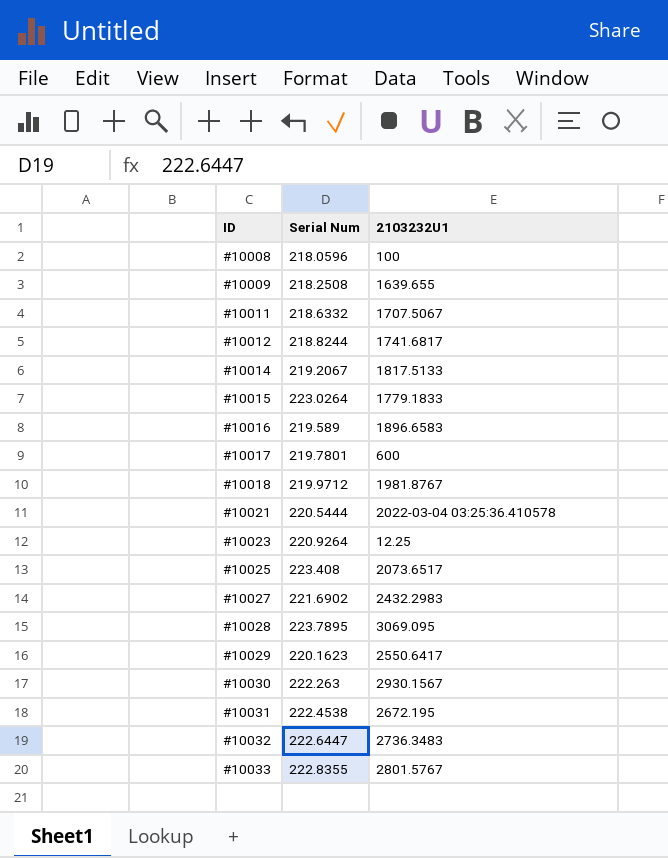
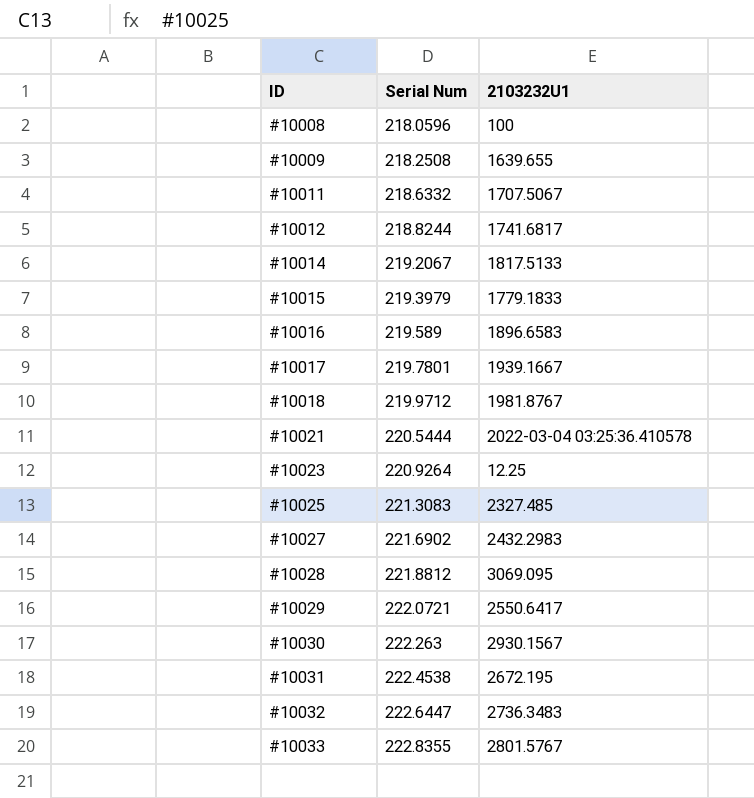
#10015 | Serial Num: 223.0264 -> 219.3979
#10017 | 2103232U1: 600 -> 1939.1667
#10025 | Serial Num: 223.408 -> 221.3083
#10025 | 2103232U1: 2073.6517 -> 2327.485
#10028 | Serial Num: 223.7895 -> 221.8812
#10029 | Serial Num: 220.1623 -> 222.0721

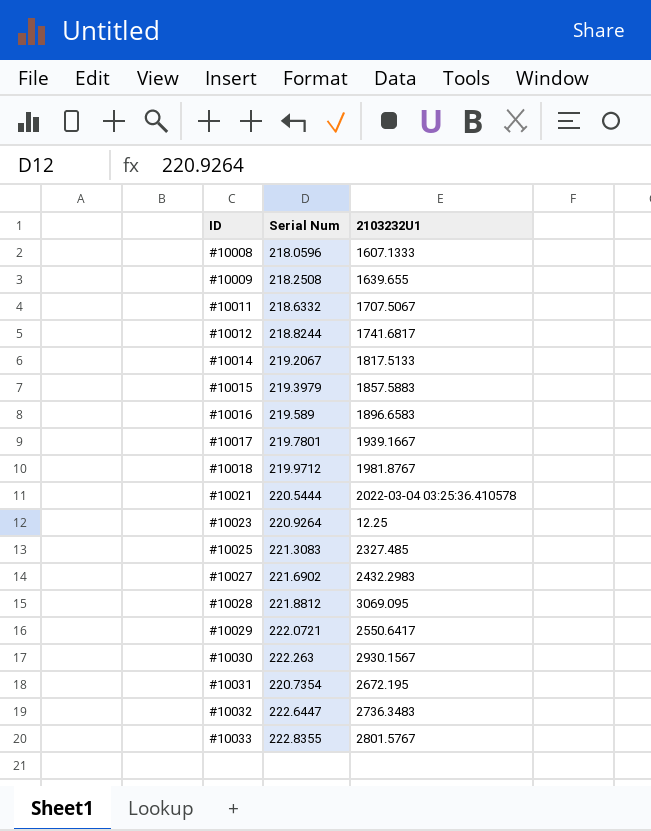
#10008 | 2103232U1: 100 -> 1607.1333
#10015 | 2103232U1: 1779.1833 -> 1857.5883
#10031 | Serial Num: 222.4538 -> 220.7354

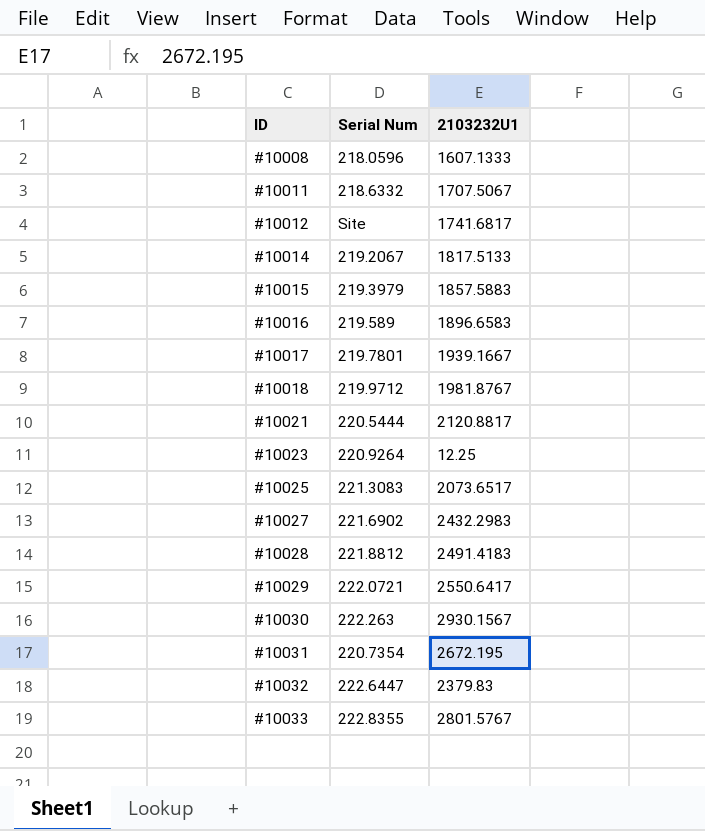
row #10009: 218.2508 | 1639.655 -> none
#10012 | Serial Num: 218.8244 -> Site
#10021 | 2103232U1: 2022-03-04 03:25:36.410578 -> 2120.8817
#10025 | 2103232U1: 2327.485 -> 2073.6517
#10028 | 2103232U1: 3069.095 -> 2491.4183
#10032 | 2103232U1: 2736.3483 -> 2379.83

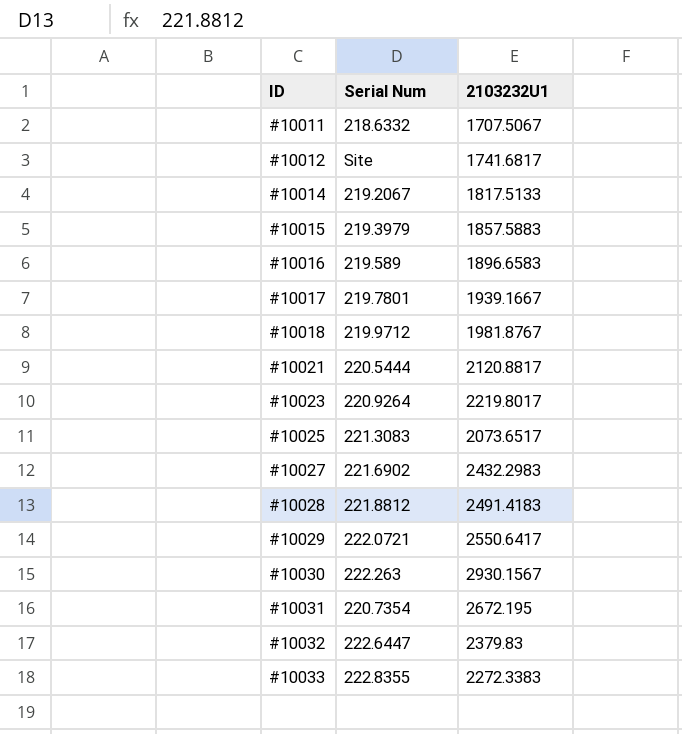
row #10008: 218.0596 | 1607.1333 -> none
#10023 | 2103232U1: 12.25 -> 2219.8017
#10033 | 2103232U1: 2801.5767 -> 2272.3383

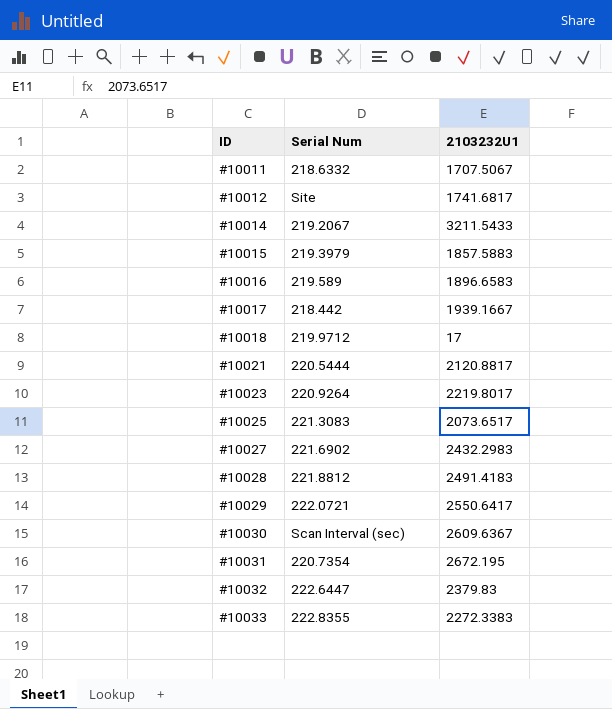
#10014 | 2103232U1: 1817.5133 -> 3211.5433
#10017 | Serial Num: 219.7801 -> 218.442
#10018 | 2103232U1: 1981.8767 -> 17
#10030 | Serial Num: 222.263 -> Scan Interval (sec)
#10030 | 2103232U1: 2930.1567 -> 2609.6367

